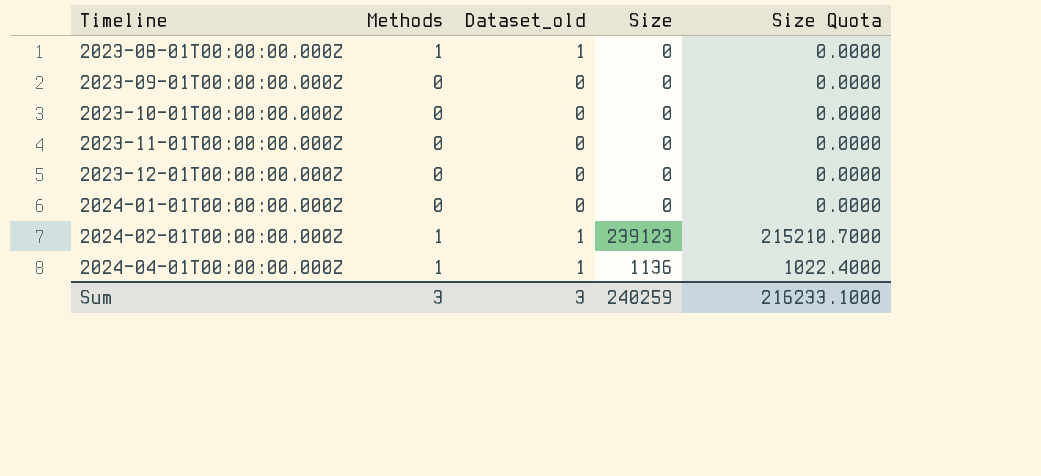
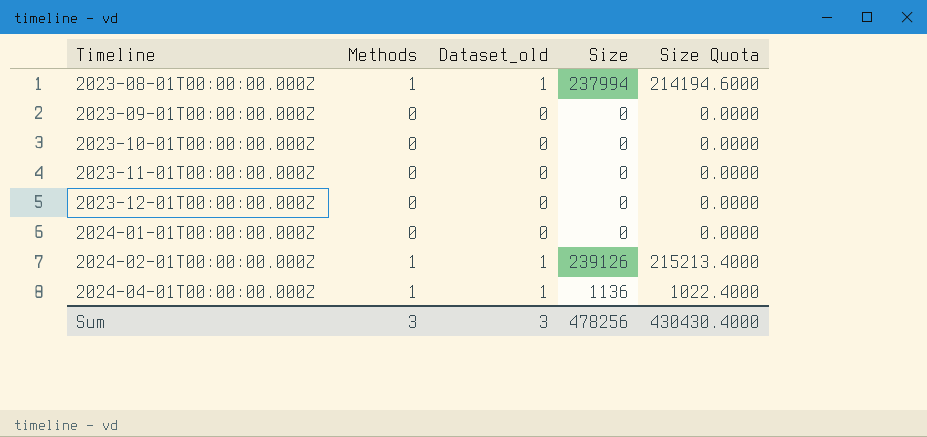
2023-08-01T00:00:00.000Z | Size: 0 -> 237994
2023-08-01T00:00:00.000Z | Size Quota: 0.0000 -> 214194.6000
2024-02-01T00:00:00.000Z | Size: 239123 -> 239126
2024-02-01T00:00:00.000Z | Size Quota: 215210.7000 -> 215213.4000
Sum | Size: 240259 -> 478256
Sum | Size Quota: 216233.1000 -> 430430.4000

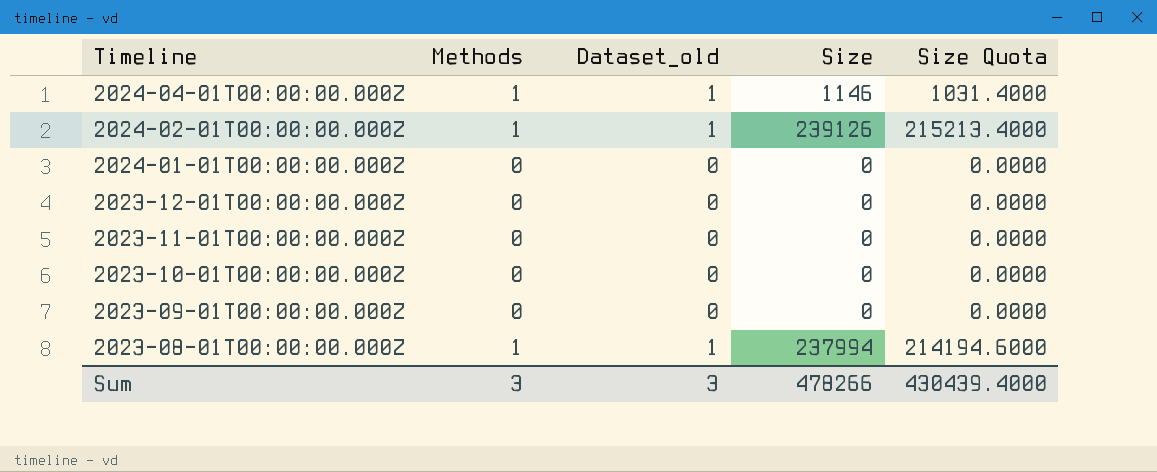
row order: Timeline ascending -> Timeline descending
2024-04-01T00:00:00.000Z | Size: 1136 -> 1146
2024-04-01T00:00:00.000Z | Size Quota: 1022.4000 -> 1031.4000
Sum | Size: 478256 -> 478266
Sum | Size Quota: 430430.4000 -> 430439.4000

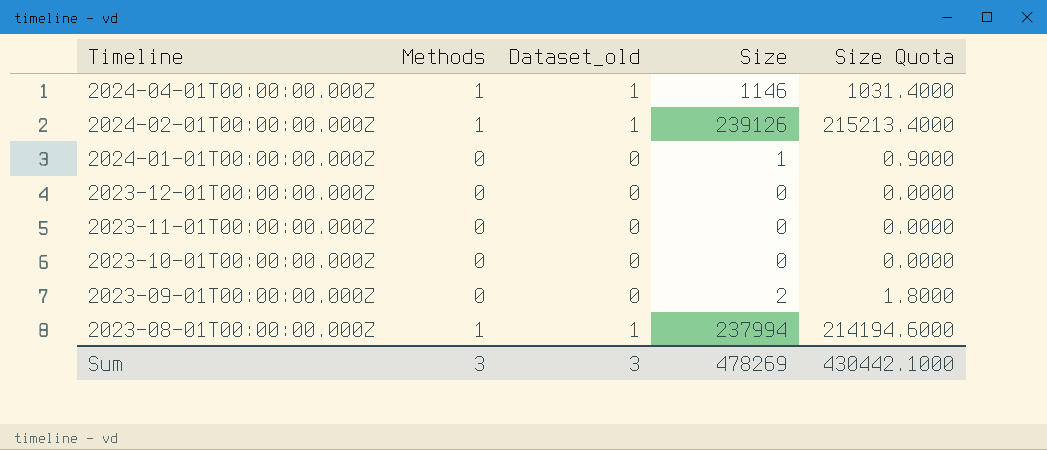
2024-01-01T00:00:00.000Z | Size: 0 -> 1
2024-01-01T00:00:00.000Z | Size Quota: 0.0000 -> 0.9000
2023-09-01T00:00:00.000Z | Size: 0 -> 2
2023-09-01T00:00:00.000Z | Size Quota: 0.0000 -> 1.8000
Sum | Size: 478266 -> 478269
Sum | Size Quota: 430439.4000 -> 430442.1000

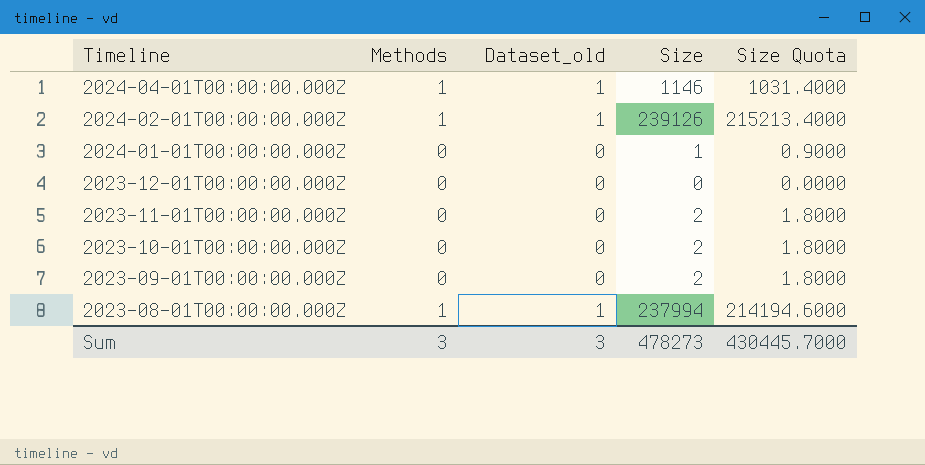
2023-11-01T00:00:00.000Z | Size: 0 -> 2
2023-11-01T00:00:00.000Z | Size Quota: 0.0000 -> 1.8000
2023-10-01T00:00:00.000Z | Size: 0 -> 2
2023-10-01T00:00:00.000Z | Size Quota: 0.0000 -> 1.8000
Sum | Size: 478269 -> 478273
Sum | Size Quota: 430442.1000 -> 430445.7000

